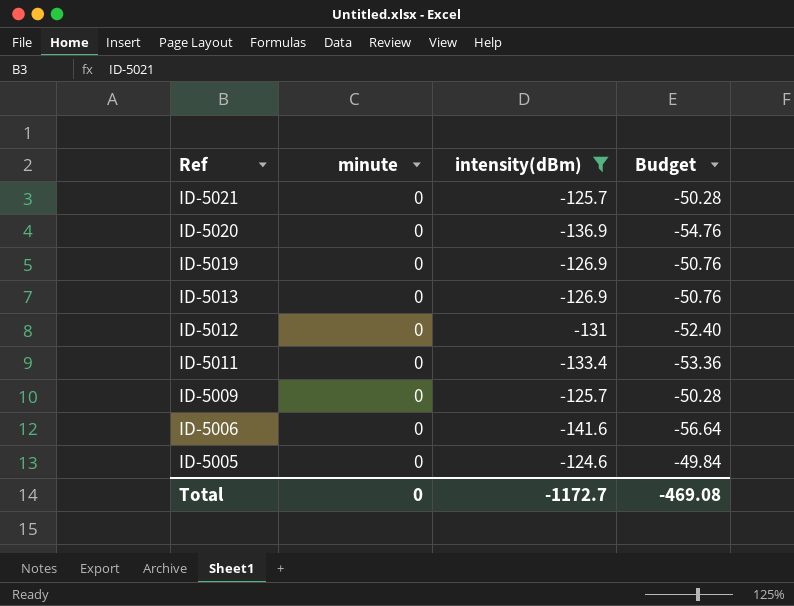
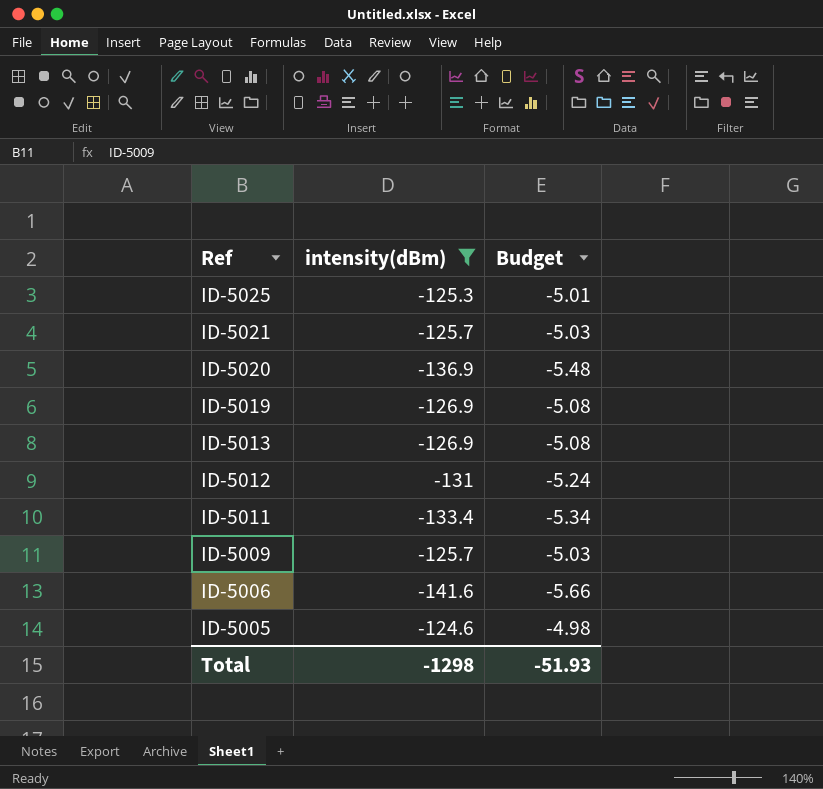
column minute | position: 2 -> none
column Budget | formula: [intensity(dBm)] * 0.4 -> [intensity(dBm)] * 0.04
row ID-5025: none -> -125.3 | -5.01
Total | intensity(dBm): -1172.7 -> -1298
Total | Budget: -469.08 -> -51.93

